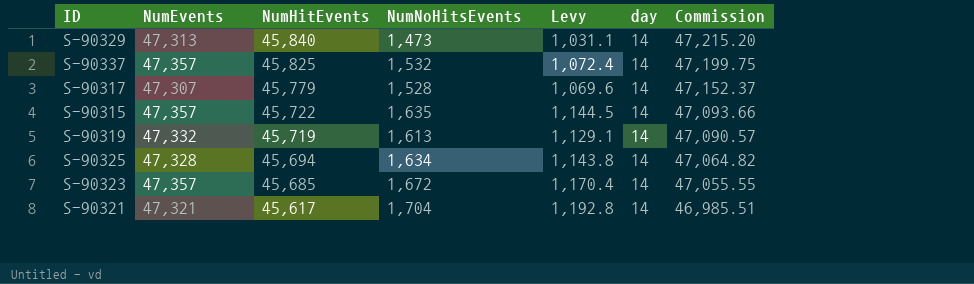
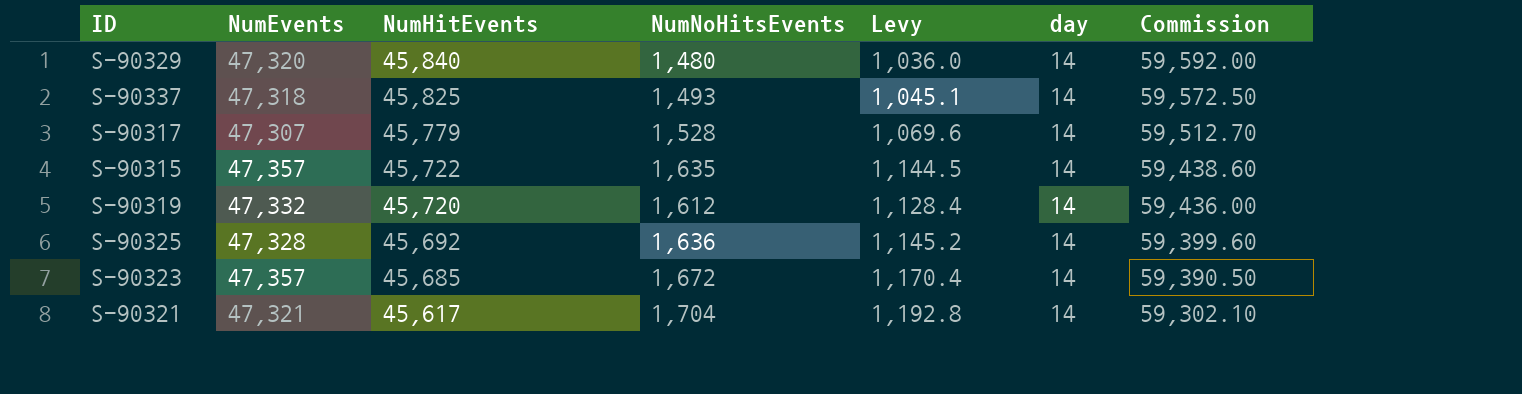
column Commission | formula: [NumHitEvents] * 1.03 -> [NumHitEvents] * 1.3
S-90329 | NumEvents: 47,313 -> 47,320
S-90329 | NumNoHitsEvents: 1,473 -> 1,480
S-90329 | Levy: 1,031.1 -> 1,036.0
S-90337 | NumEvents: 47,357 -> 47,318
S-90337 | NumNoHitsEvents: 1,532 -> 1,493
S-90337 | Levy: 1,072.4 -> 1,045.1
S-90319 | NumHitEvents: 45,719 -> 45,720
S-90319 | NumNoHitsEvents: 1,613 -> 1,612
S-90319 | Levy: 1,129.1 -> 1,128.4
S-90325 | NumHitEvents: 45,694 -> 45,692
S-90325 | NumNoHitsEvents: 1,634 -> 1,636
S-90325 | Levy: 1,143.8 -> 1,145.2

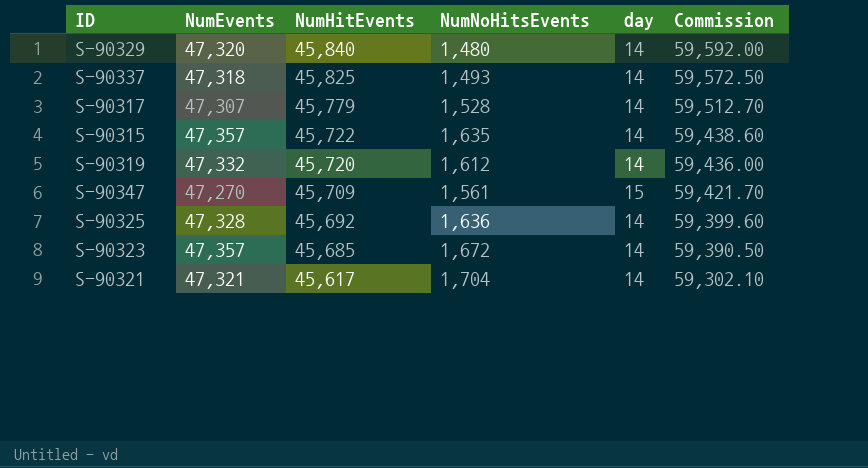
column Levy | formula: [NumNoHitsEvents] * 0.7 -> none
row S-90347: none -> 47,270 | 45,709 | 1,561 | 15 | 59,421.70

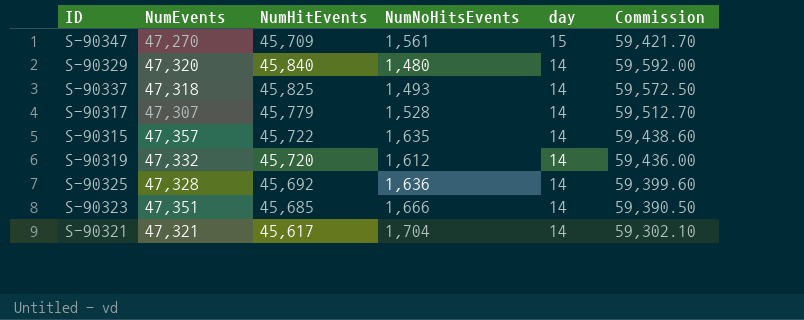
row order: NumHitEvents descending -> day descending
S-90323 | NumEvents: 47,357 -> 47,351
S-90323 | NumNoHitsEvents: 1,672 -> 1,666

